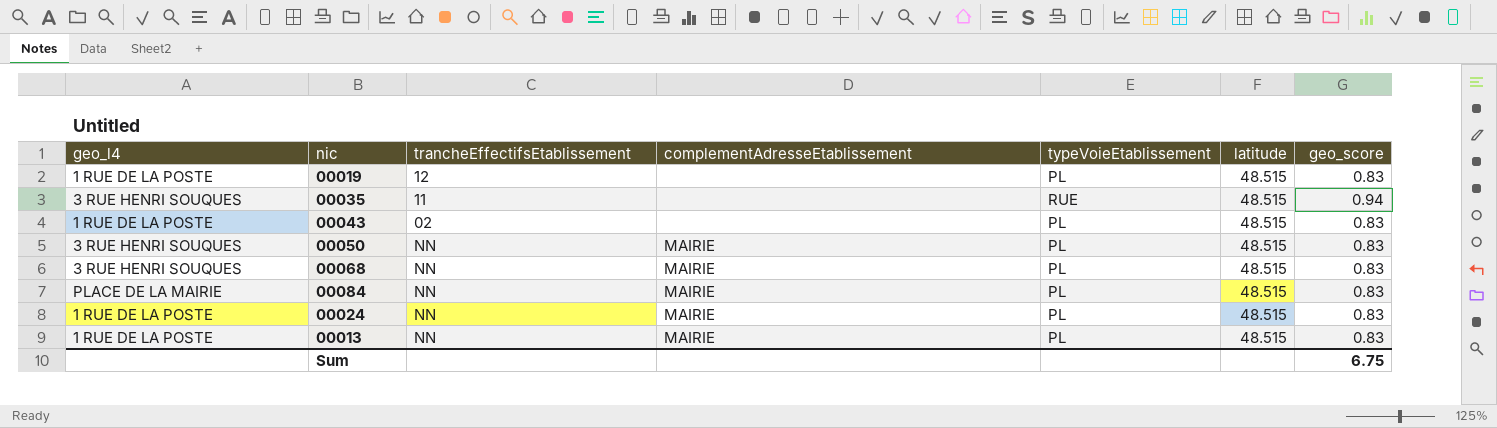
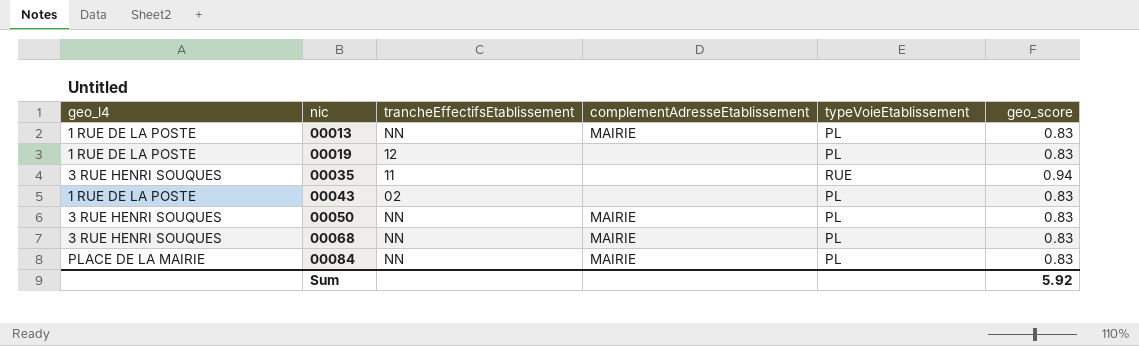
row order: none -> nic ascending
column latitude | position: 6 -> none
row 00024: 1 RUE DE LA POSTE | NN | MAIRIE | PL | 48.515 | 0.83 -> none
Sum | geo_score: 6.75 -> 5.92

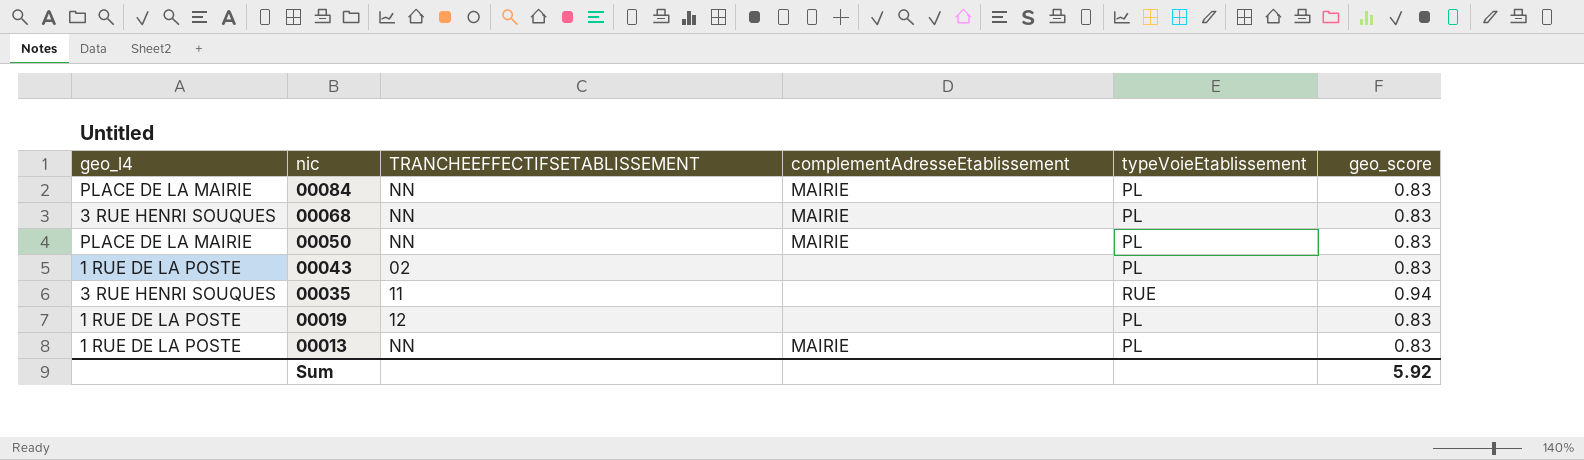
row order: nic ascending -> nic descending
column name: trancheEffectifsEtablissement -> TRANCHEEFFECTIFSETABLISSEMENT
00050 | geo_l4: 3 RUE HENRI SOUQUES -> PLACE DE LA MAIRIE

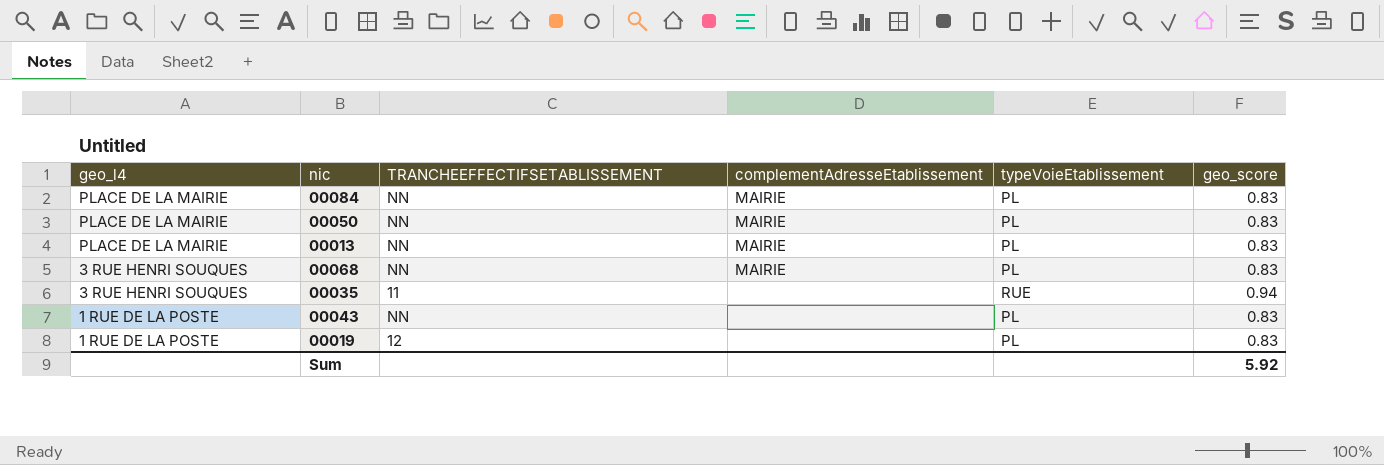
row order: nic descending -> geo_l4 descending
00013 | geo_l4: 1 RUE DE LA POSTE -> PLACE DE LA MAIRIE
00043 | TRANCHEEFFECTIFSETABLISSEMENT: 02 -> NN

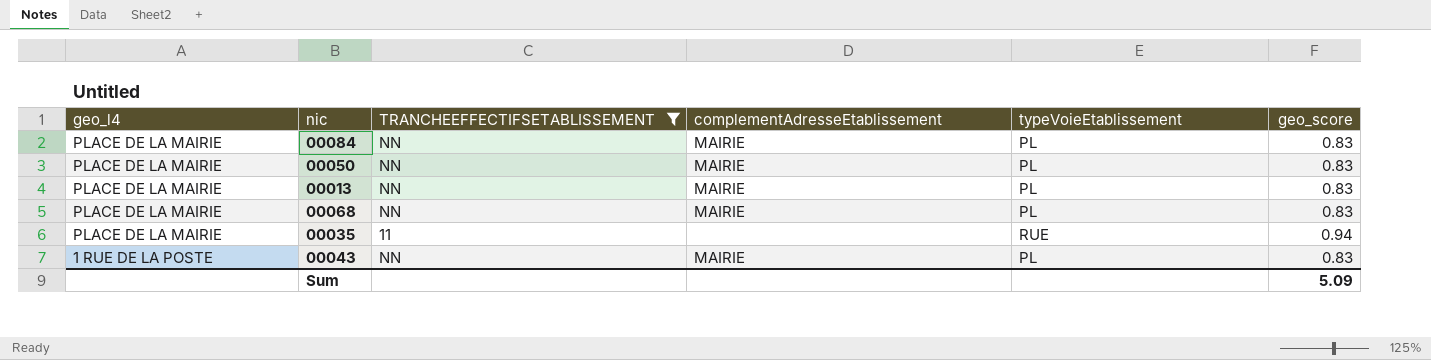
filter: none -> TRANCHEEFFECTIFSETABLISSEMENT != 12
00068 | geo_l4: 3 RUE HENRI SOUQUES -> PLACE DE LA MAIRIE
00035 | geo_l4: 3 RUE HENRI SOUQUES -> PLACE DE LA MAIRIE
00043 | complementAdresseEtablissement: none -> MAIRIE
Sum | geo_score: 5.92 -> 5.09

